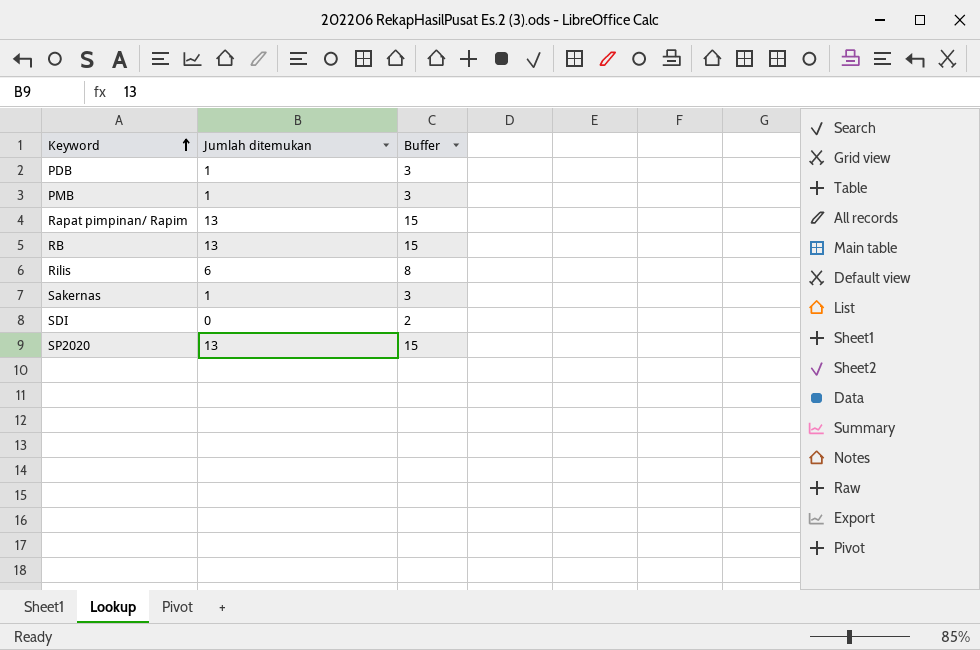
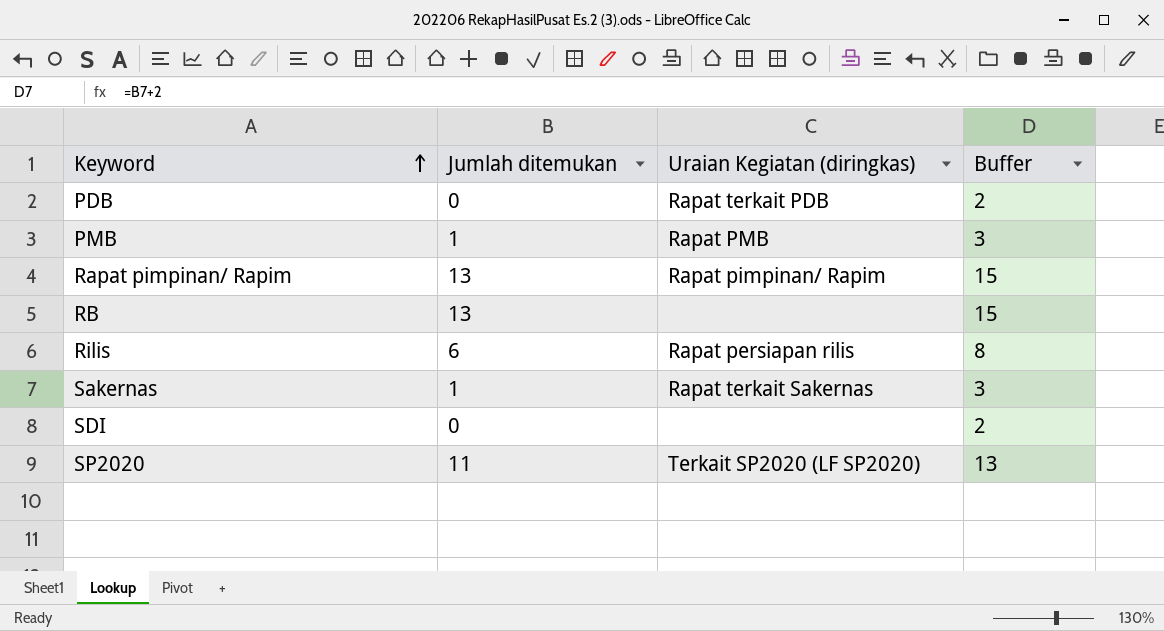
column Uraian Kegiatan (diringkas) | position: none -> 3
PDB | Jumlah ditemukan: 1 -> 0
PDB | Buffer: 3 -> 2
SP2020 | Jumlah ditemukan: 13 -> 11
SP2020 | Buffer: 15 -> 13

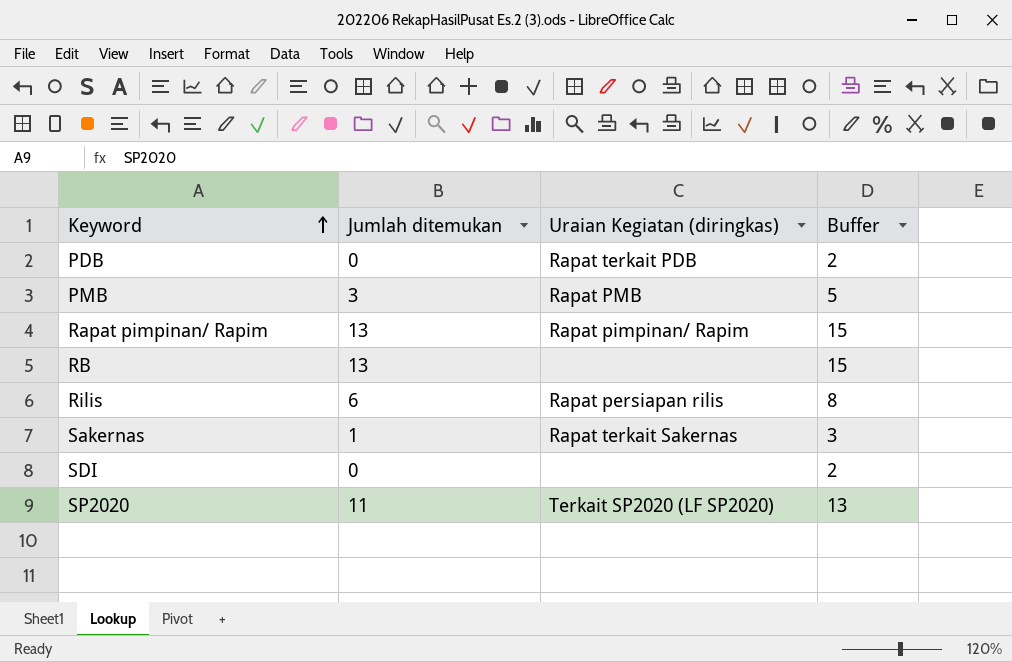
PMB | Jumlah ditemukan: 1 -> 3
PMB | Buffer: 3 -> 5

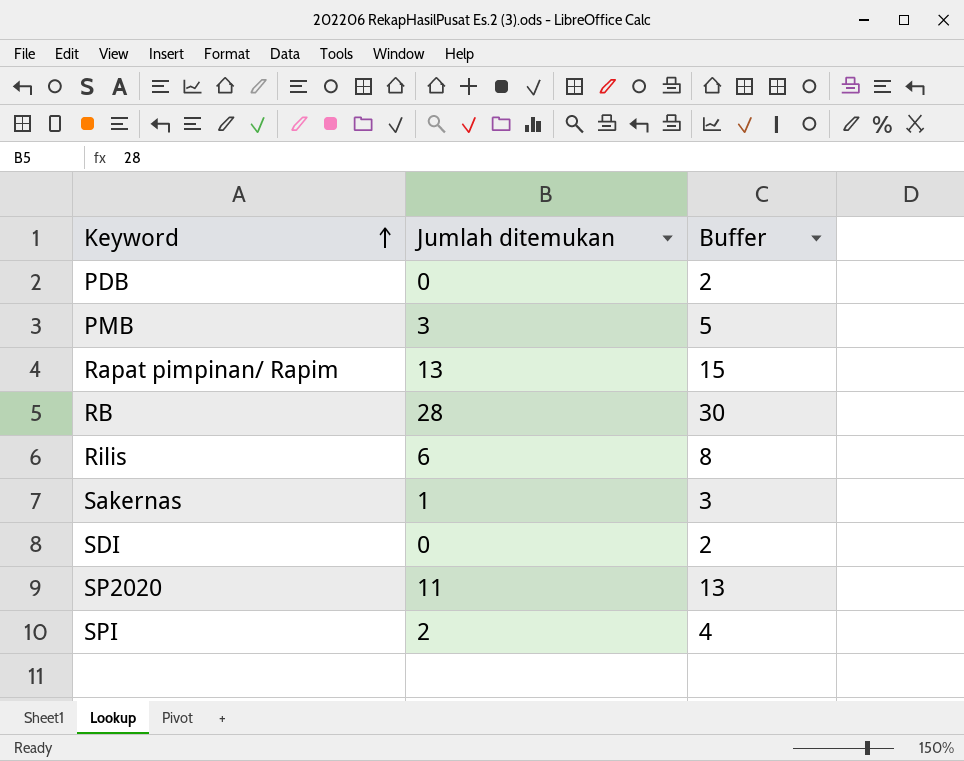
column Uraian Kegiatan (diringkas) | position: 3 -> none
RB | Jumlah ditemukan: 13 -> 28
RB | Buffer: 15 -> 30
row SPI: none -> 2 | 4

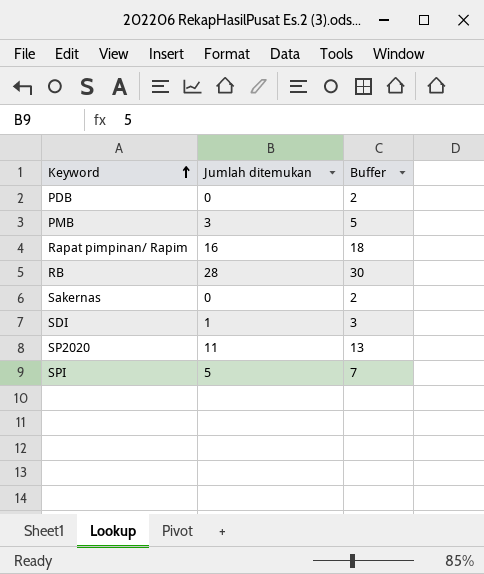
row Rilis: 6 | 8 -> none
Rapat pimpinan/ Rapim | Jumlah ditemukan: 13 -> 16
Rapat pimpinan/ Rapim | Buffer: 15 -> 18
Sakernas | Jumlah ditemukan: 1 -> 0
Sakernas | Buffer: 3 -> 2
SDI | Jumlah ditemukan: 0 -> 1
SDI | Buffer: 2 -> 3
SPI | Jumlah ditemukan: 2 -> 5
SPI | Buffer: 4 -> 7

